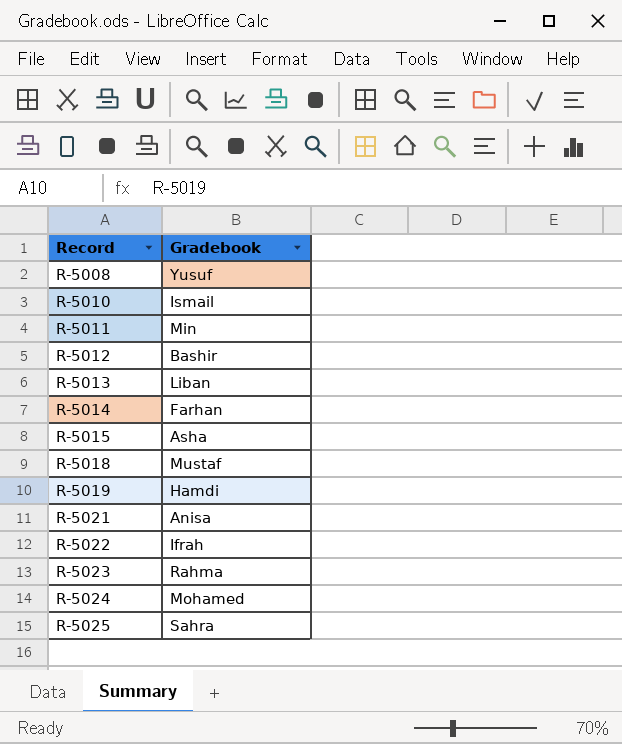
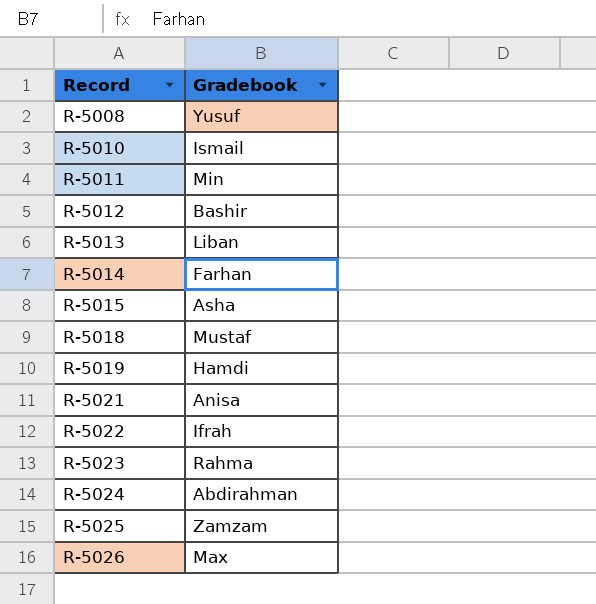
R-5024 | Gradebook: Mohamed -> Abdirahman
R-5025 | Gradebook: Sahra -> Zamzam
row R-5026: none -> Max

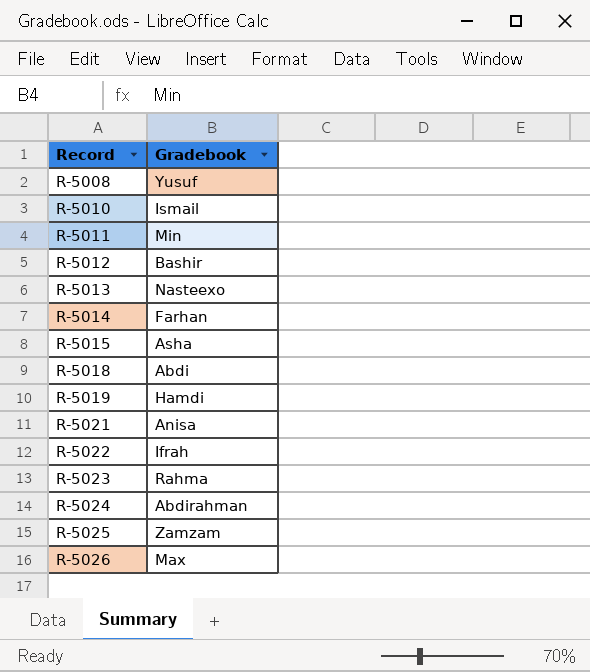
R-5013 | Gradebook: Liban -> Nasteexo
R-5018 | Gradebook: Mustaf -> Abdi

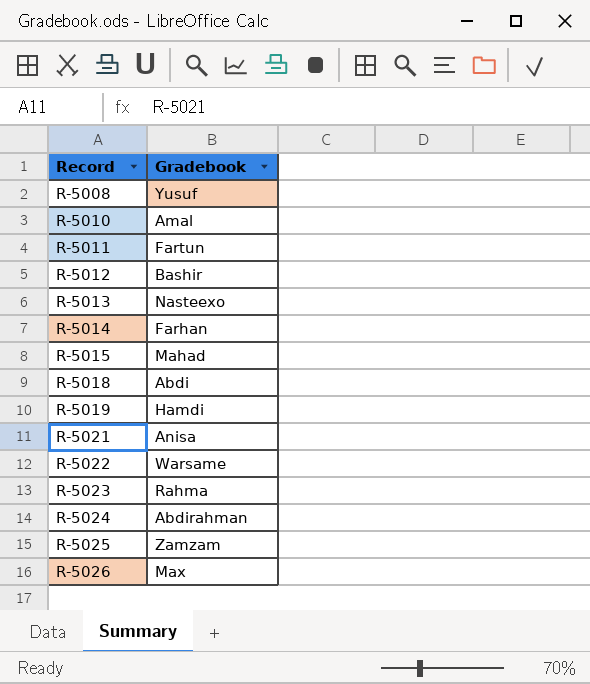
R-5010 | Gradebook: Ismail -> Amal
R-5011 | Gradebook: Min -> Fartun
R-5015 | Gradebook: Asha -> Mahad
R-5022 | Gradebook: Ifrah -> Warsame

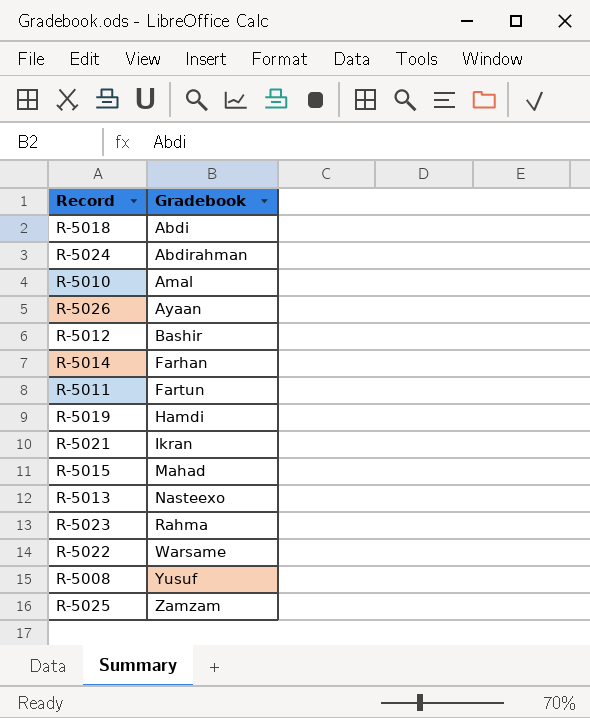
row order: Record ascending -> Gradebook ascending
R-5026 | Gradebook: Max -> Ayaan
R-5021 | Gradebook: Anisa -> Ikran

